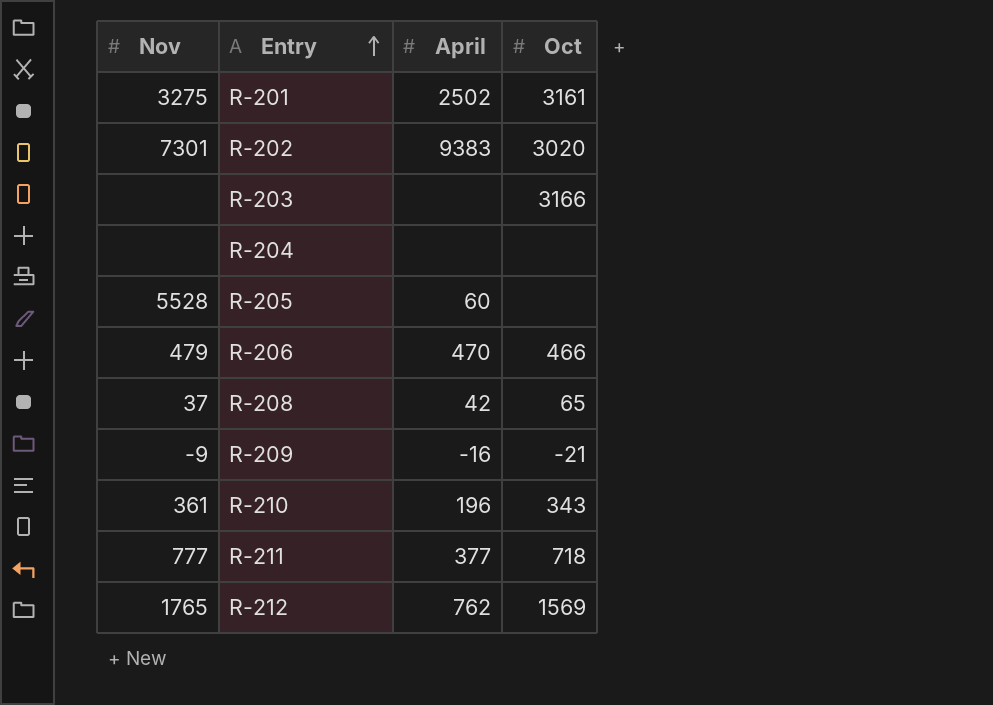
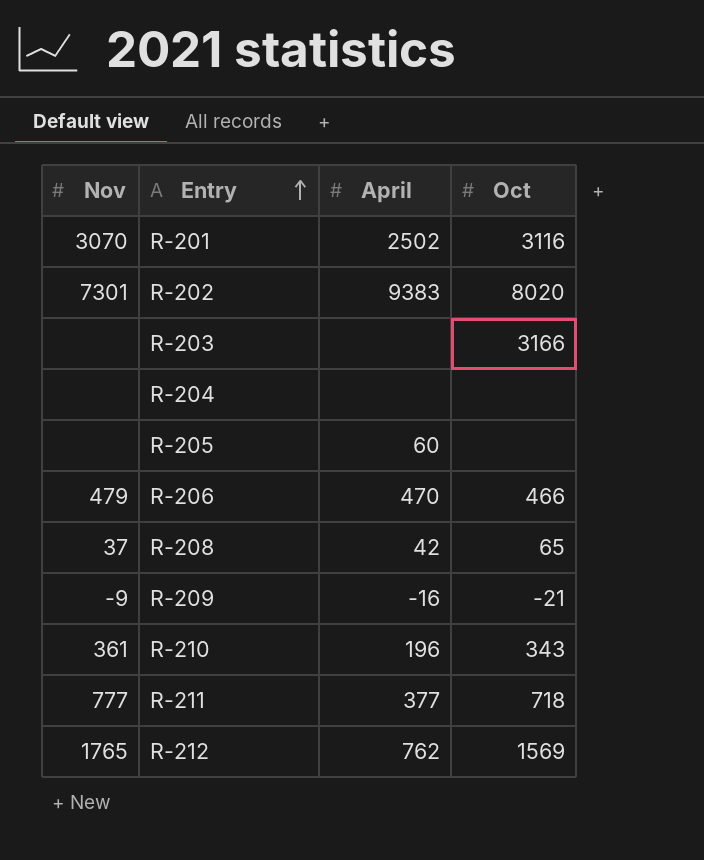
R-201 | Nov: 3275 -> 3070
R-201 | Oct: 3161 -> 3116
R-202 | Oct: 3020 -> 8020
R-205 | Nov: 5528 -> none

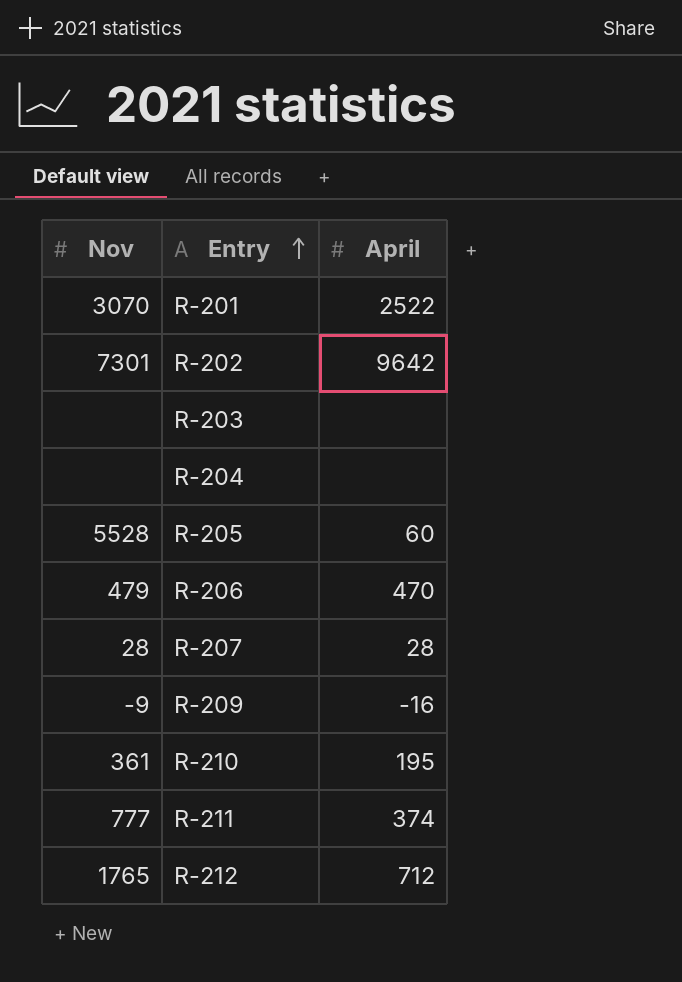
column Oct | position: 4 -> none
row R-208: 37 | 42 | 65 -> none
R-201 | April: 2502 -> 2522
R-202 | April: 9383 -> 9642
R-205 | Nov: none -> 5528
row R-207: none -> 28 | 28
R-210 | April: 196 -> 195
R-211 | April: 377 -> 374
R-212 | April: 762 -> 712

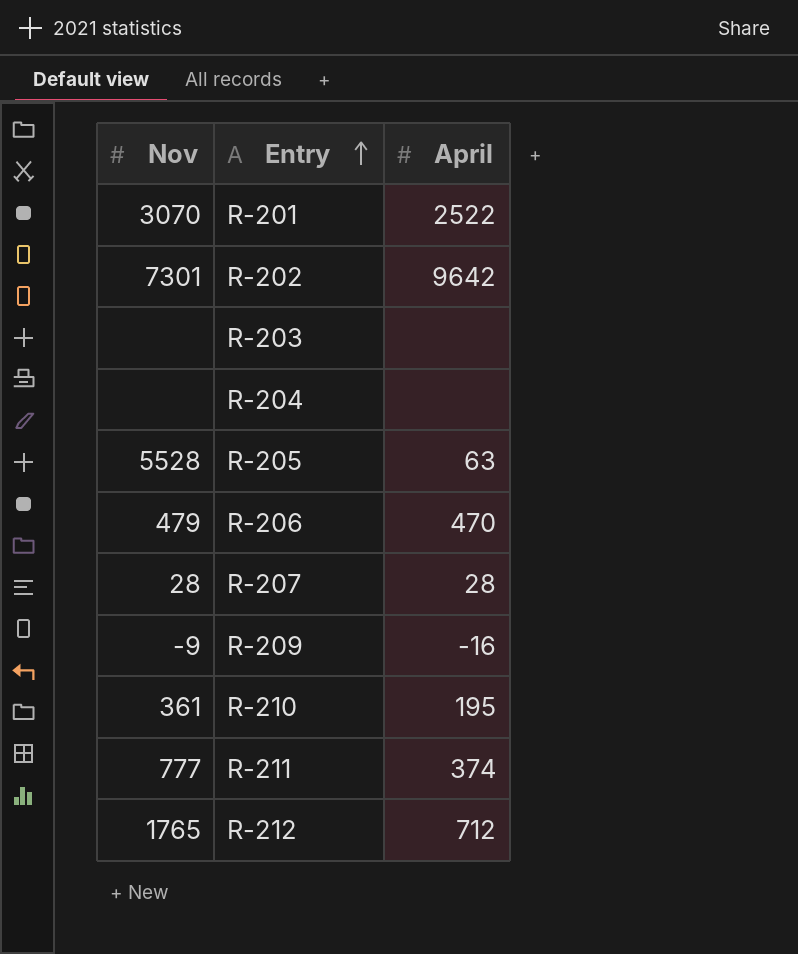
R-205 | April: 60 -> 63

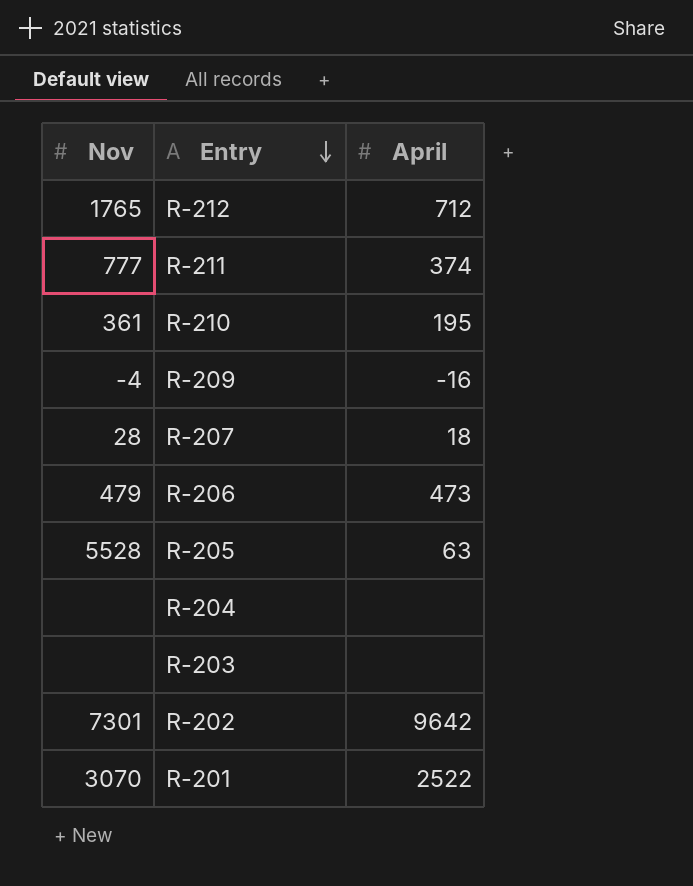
row order: Entry ascending -> Entry descending
R-209 | Nov: -9 -> -4
R-207 | April: 28 -> 18
R-206 | April: 470 -> 473

